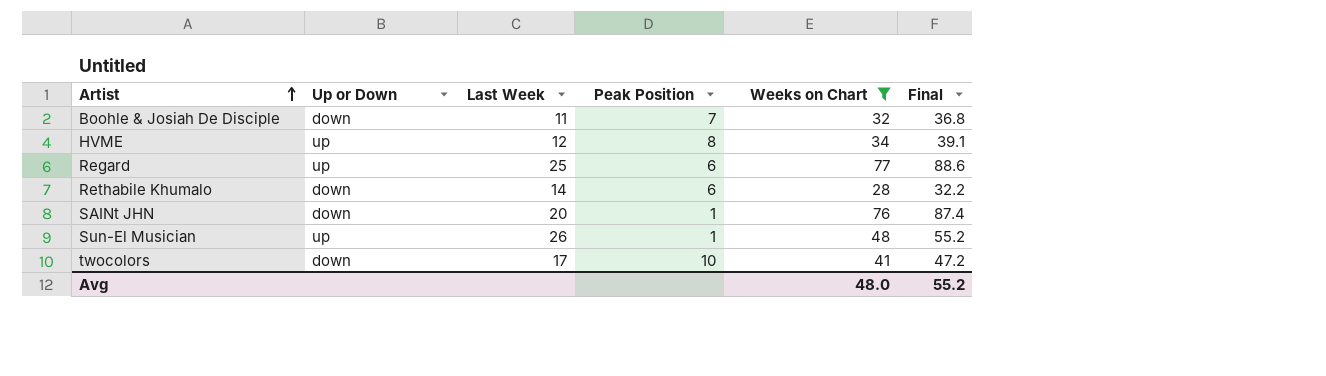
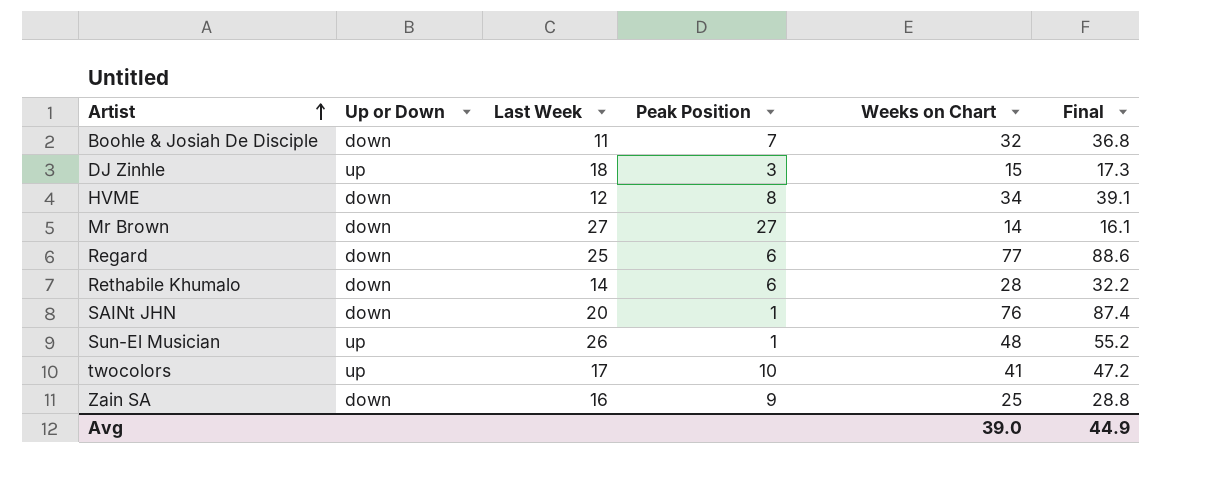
filter: Weeks on Chart >= 28 -> none
HVME | Up or Down: up -> down
Regard | Up or Down: up -> down
twocolors | Up or Down: down -> up
Avg | Weeks on Chart: 48.0 -> 39.0
Avg | Final: 55.2 -> 44.9

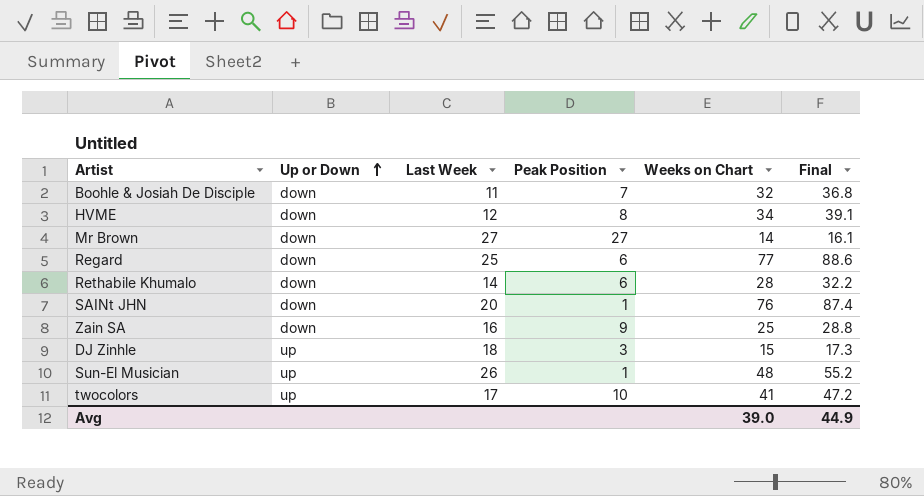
row order: Artist ascending -> Up or Down ascending

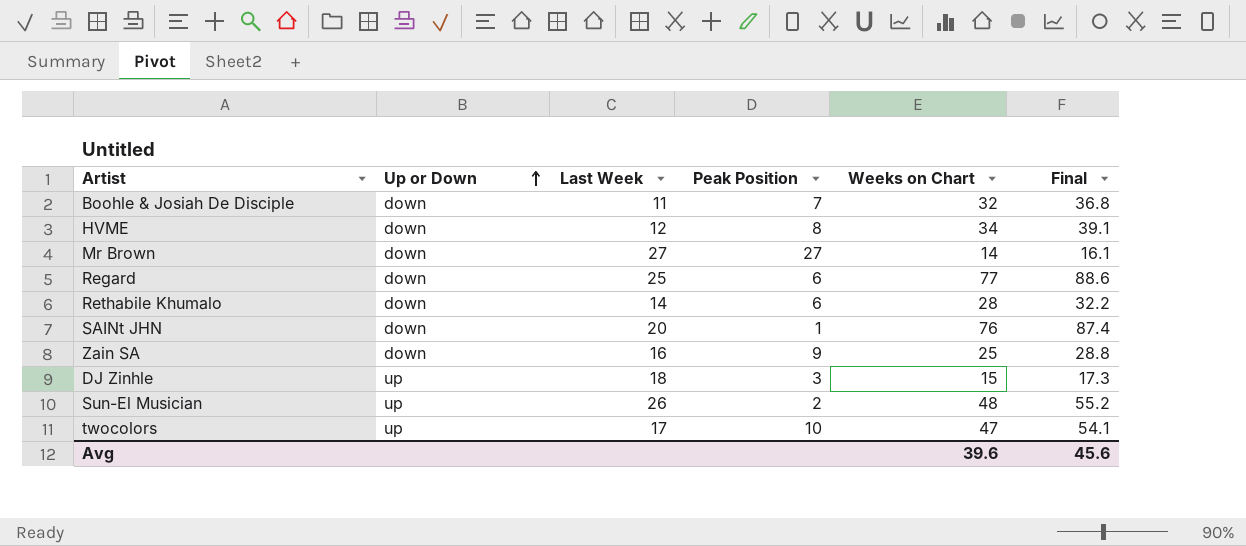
Sun-El Musician | Peak Position: 1 -> 2
twocolors | Weeks on Chart: 41 -> 47
twocolors | Final: 47.2 -> 54.1
Avg | Weeks on Chart: 39.0 -> 39.6
Avg | Final: 44.9 -> 45.6

